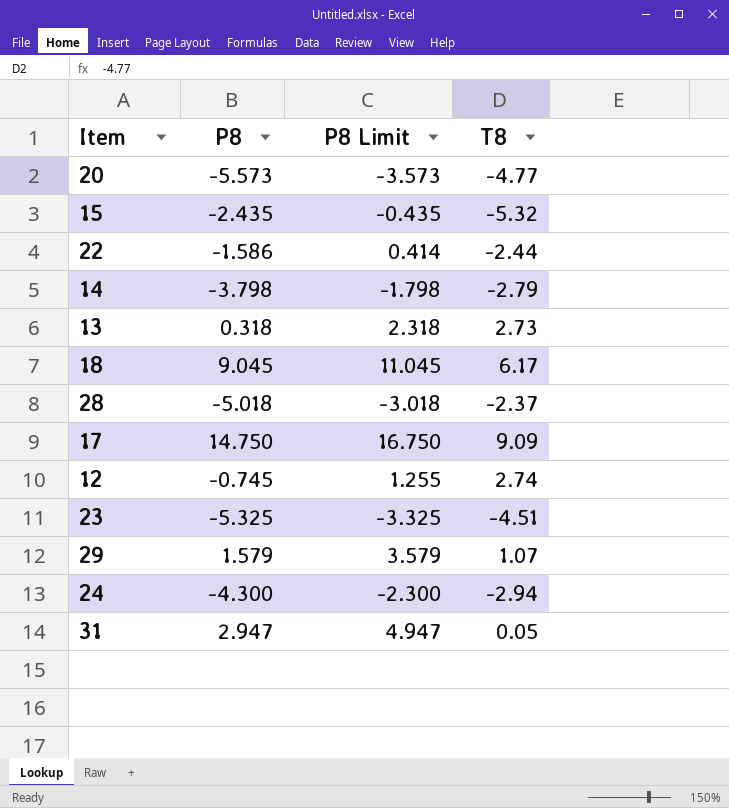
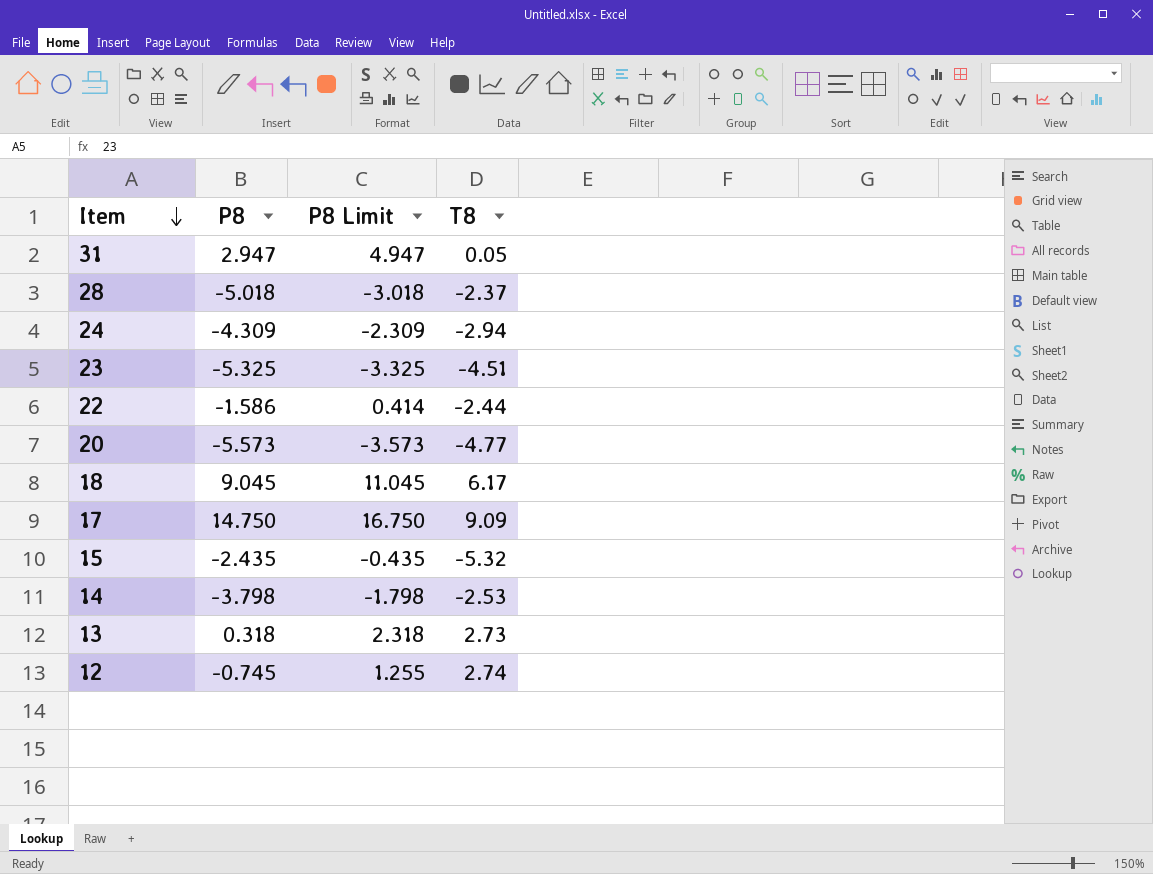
row order: none -> Item descending
row 29: 1.579 | 3.579 | 1.07 -> none
24 | P8: -4.300 -> -4.309
24 | P8 Limit: -2.300 -> -2.309
14 | T8: -2.79 -> -2.53

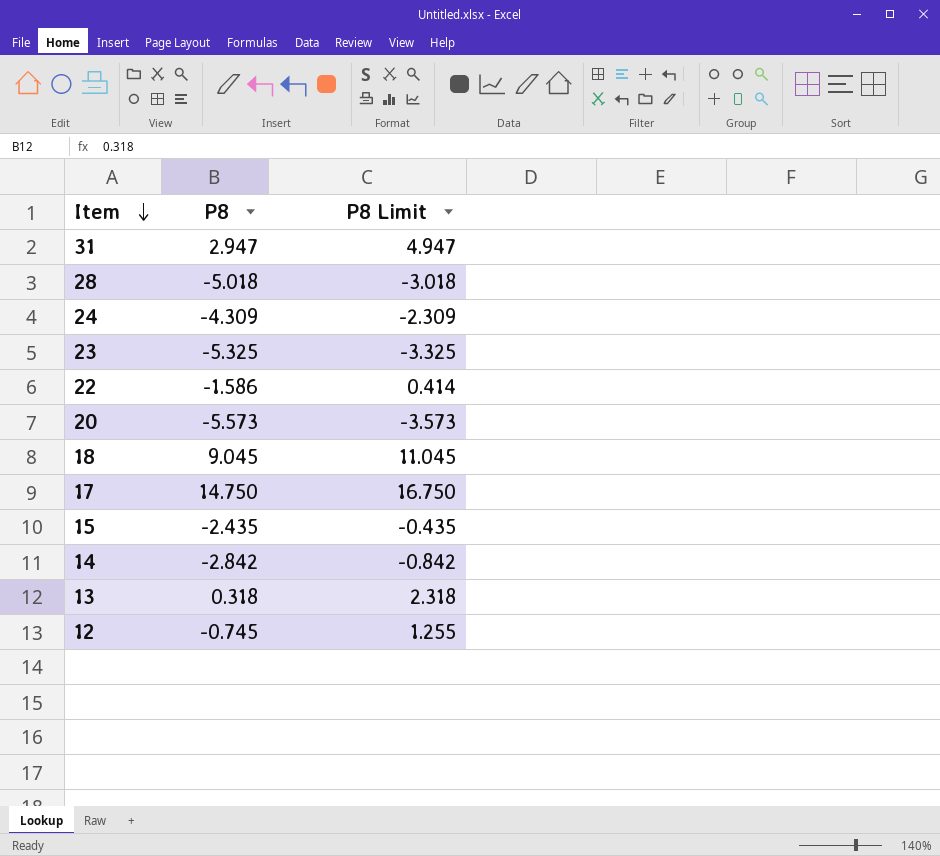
column T8 | position: 4 -> none
14 | P8: -3.798 -> -2.842
14 | P8 Limit: -1.798 -> -0.842

